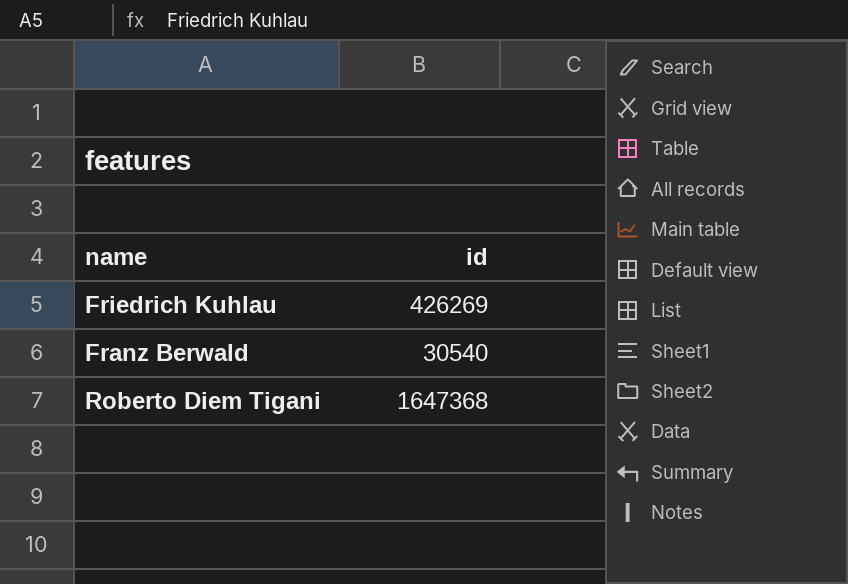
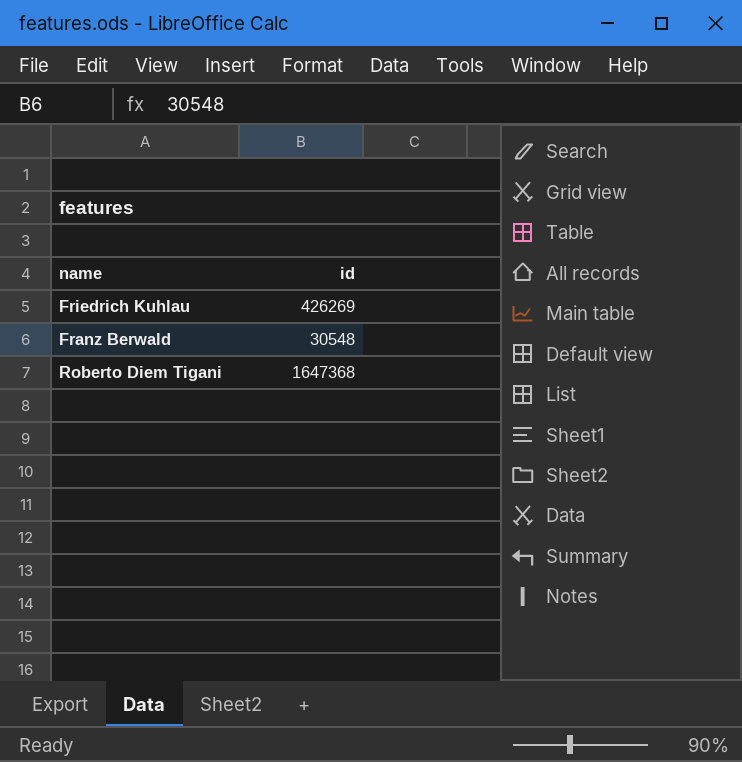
Franz Berwald | id: 30540 -> 30548

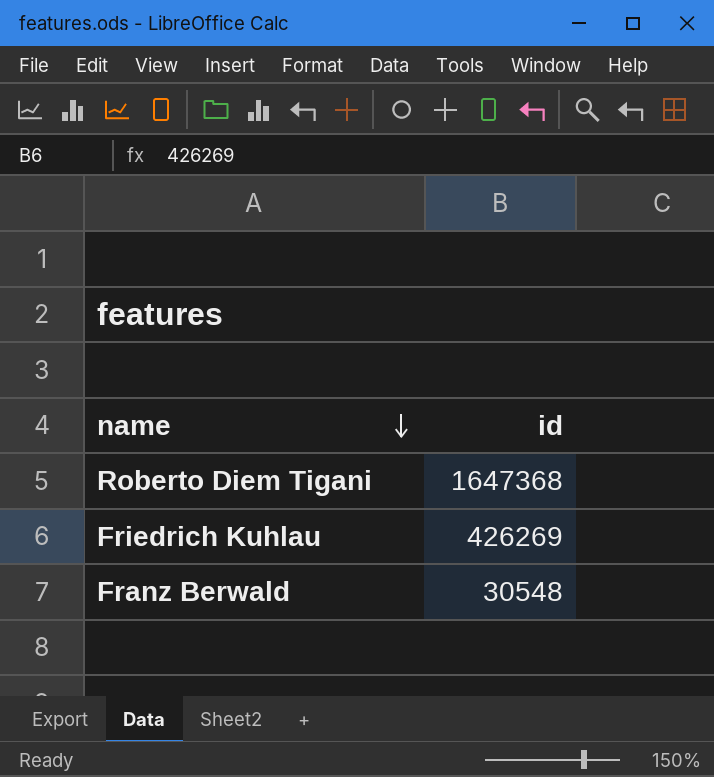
row order: none -> name descending

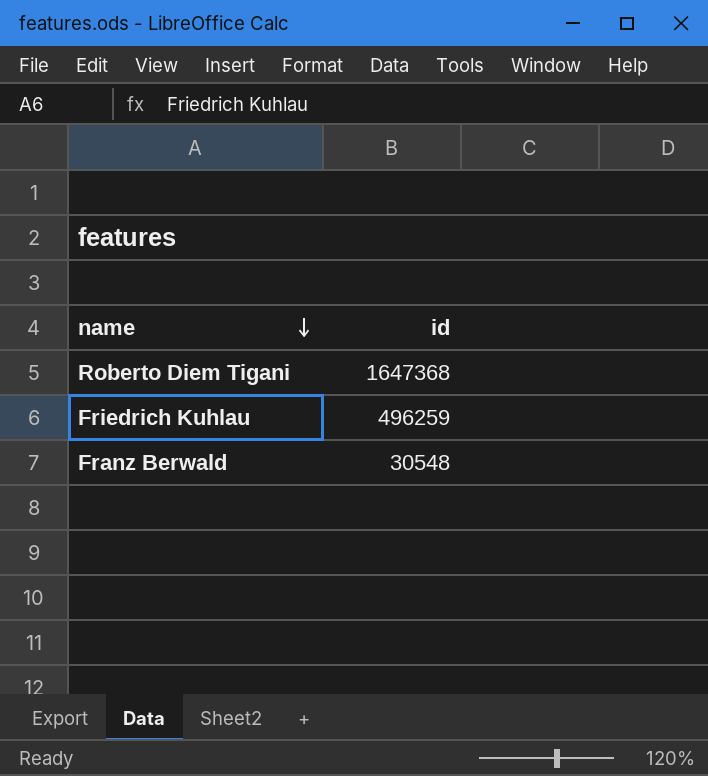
Friedrich Kuhlau | id: 426269 -> 496259

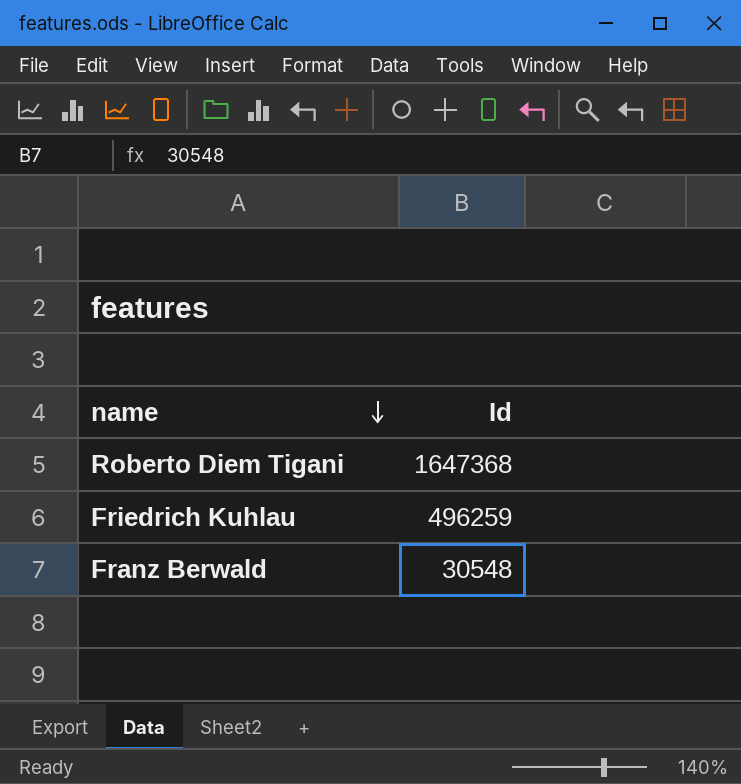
column name: id -> Id

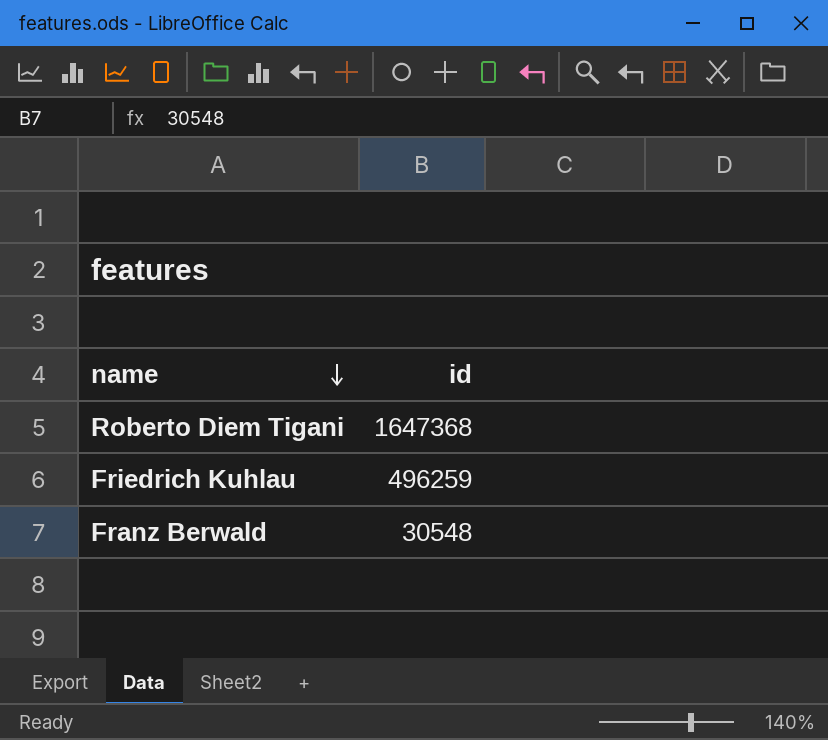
column name: Id -> id

